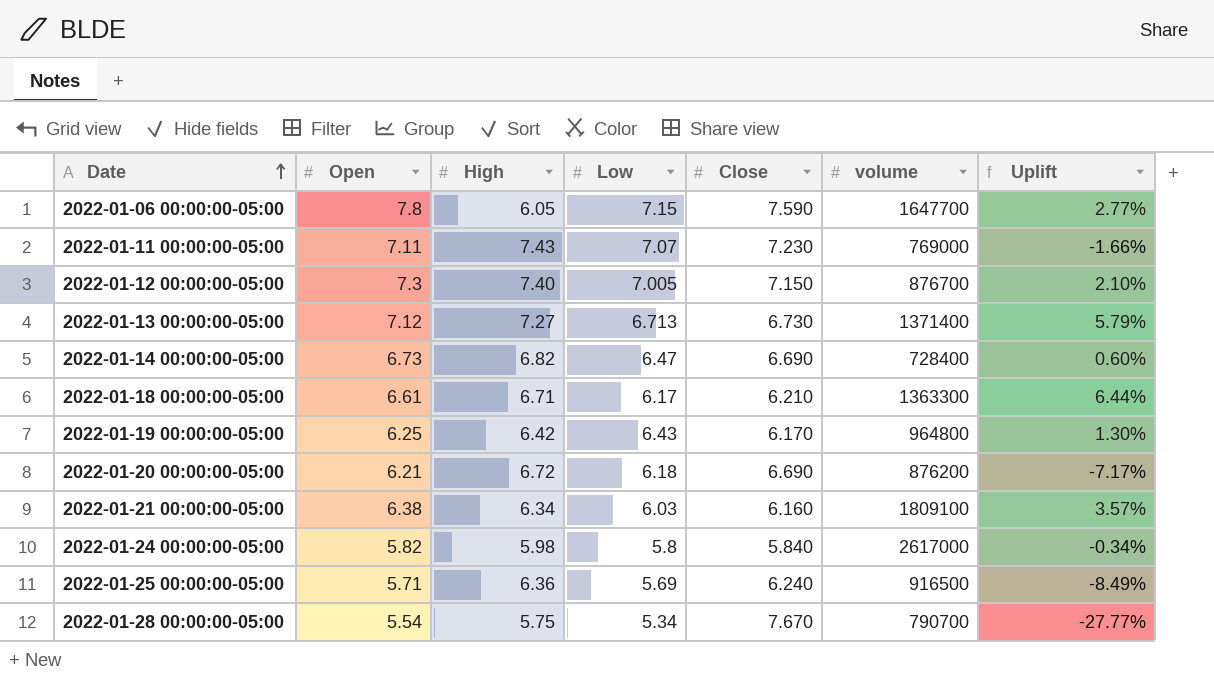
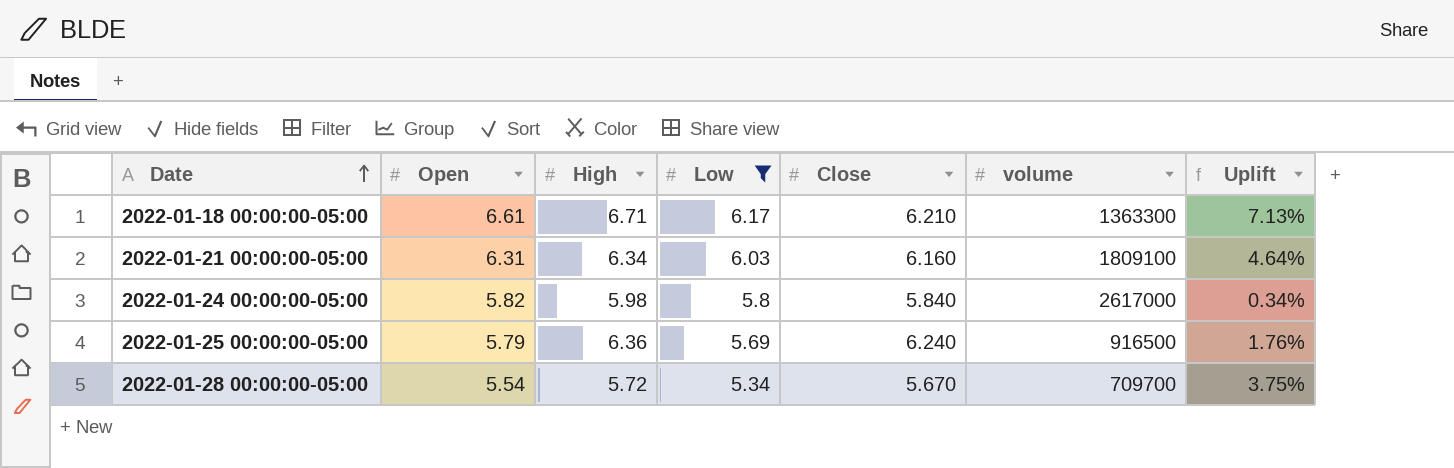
filter: none -> Low <= 6.17
column Uplift | formula: ([Open] - [Close]) / [Close] -> ([Open] - [Low]) / [Low]
2022-01-21 00:00:00-05:00 | Open: 6.38 -> 6.31
2022-01-25 00:00:00-05:00 | Open: 5.71 -> 5.79
2022-01-28 00:00:00-05:00 | High: 5.75 -> 5.72
2022-01-28 00:00:00-05:00 | Close: 7.670 -> 5.670
2022-01-28 00:00:00-05:00 | volume: 790700 -> 709700

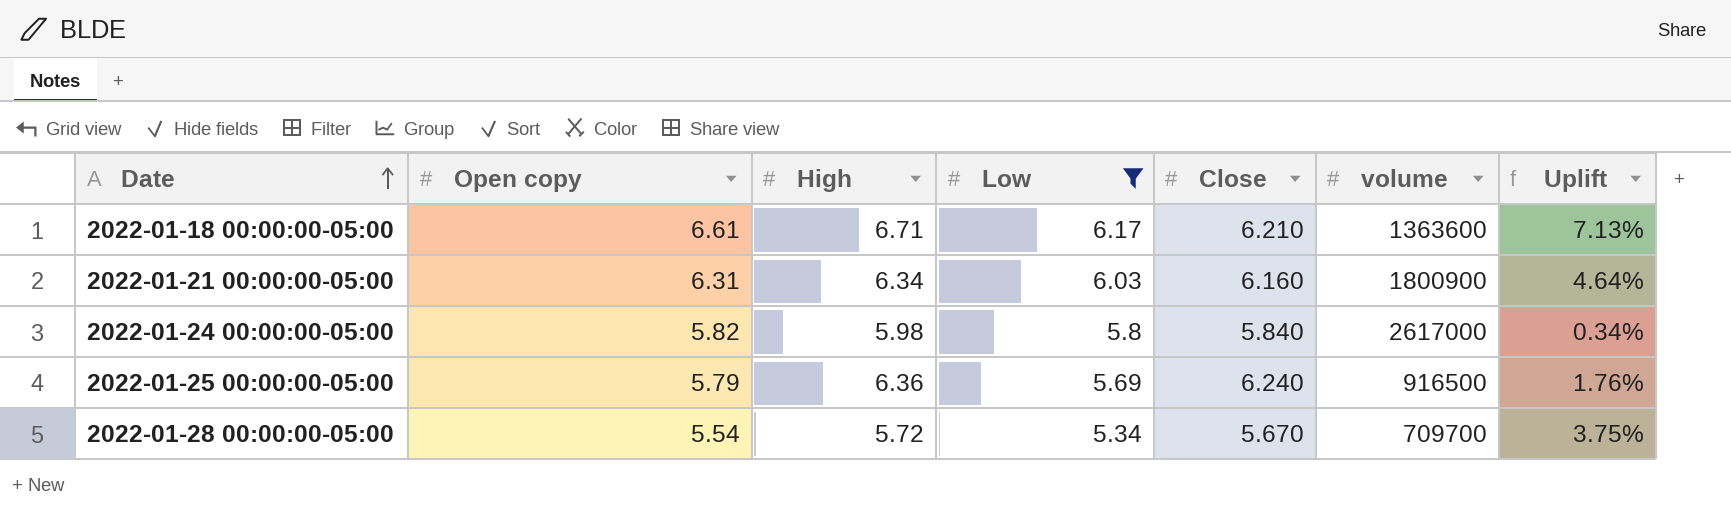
column name: Open -> Open copy
2022-01-18 00:00:00-05:00 | volume: 1363300 -> 1363600
2022-01-21 00:00:00-05:00 | volume: 1809100 -> 1800900

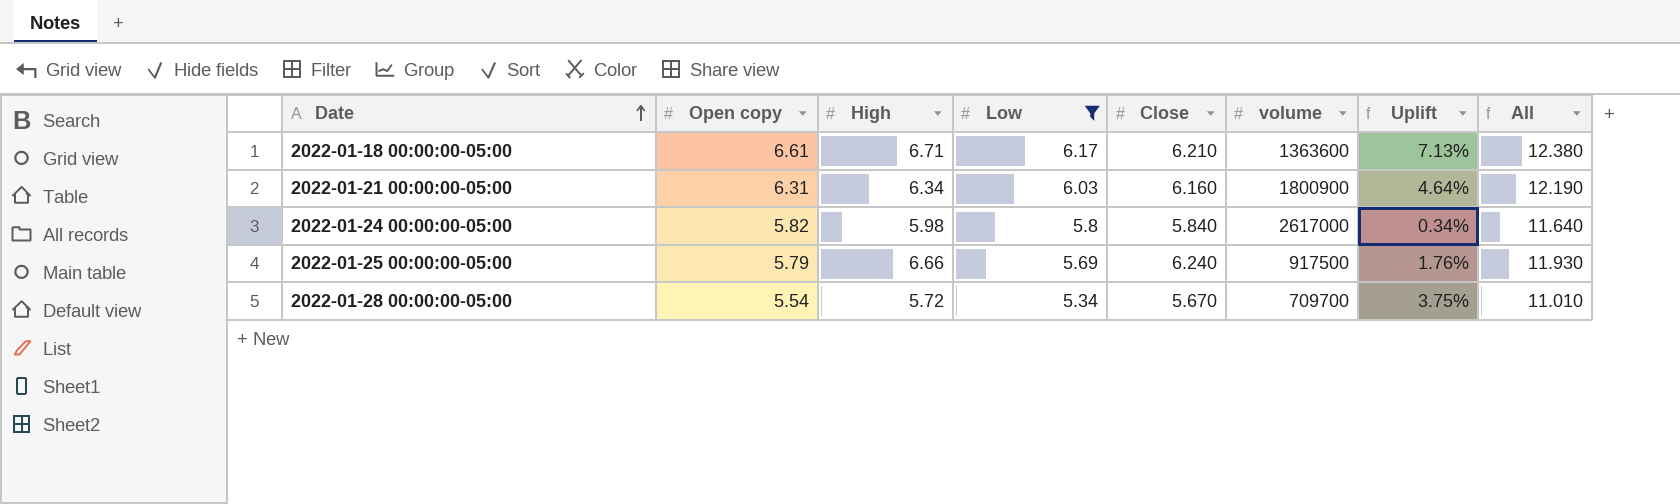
column All | formula: none -> [Low] + [Close]
2022-01-25 00:00:00-05:00 | High: 6.36 -> 6.66
2022-01-25 00:00:00-05:00 | volume: 916500 -> 917500

